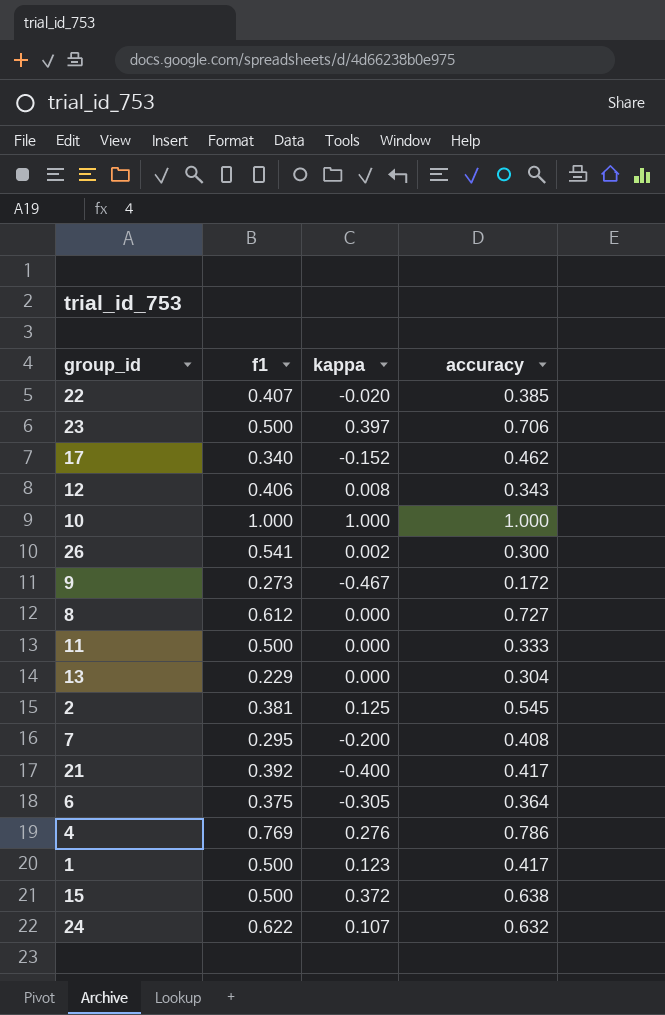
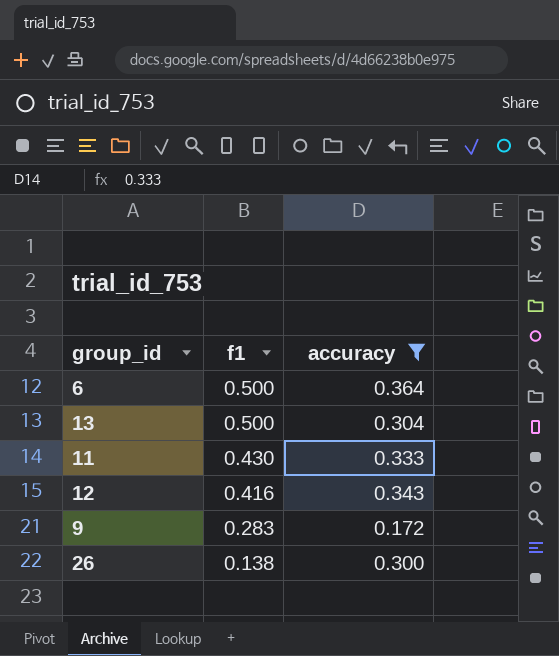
filter: none -> accuracy <= 0.364
row order: none -> f1 descending
column kappa | position: 3 -> none
6 | f1: 0.375 -> 0.500
13 | f1: 0.229 -> 0.500
11 | f1: 0.500 -> 0.430
12 | f1: 0.406 -> 0.416
9 | f1: 0.273 -> 0.283
26 | f1: 0.541 -> 0.138

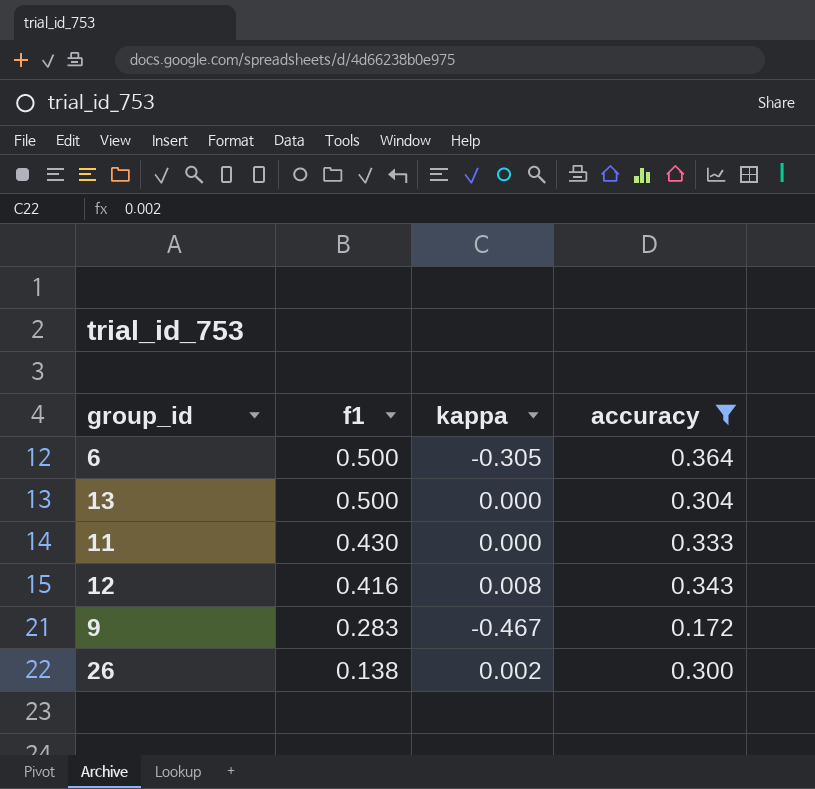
column kappa | position: none -> 3

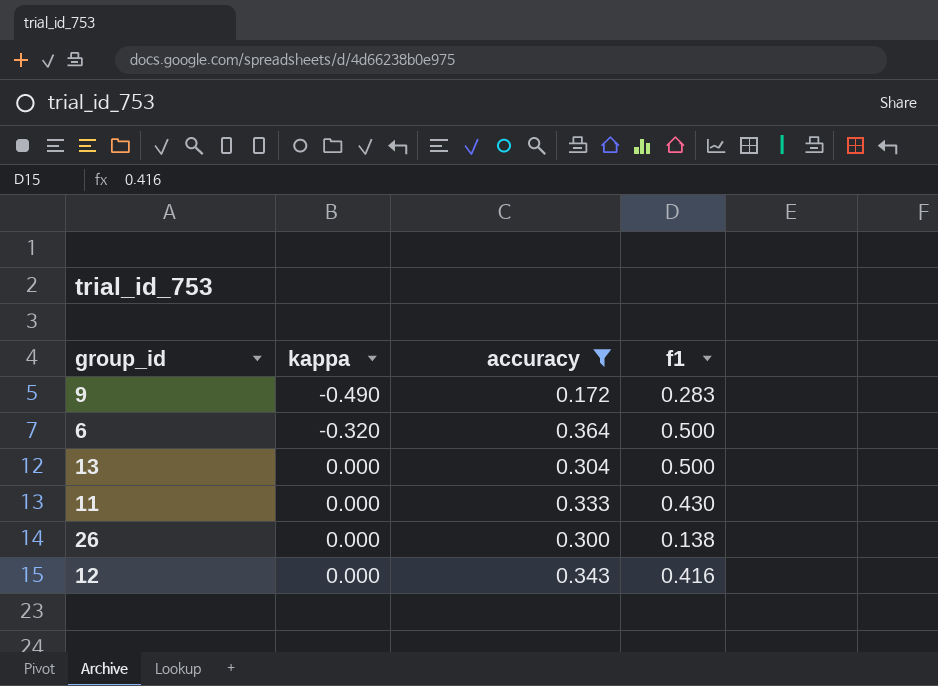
row order: f1 descending -> kappa ascending
column f1 | position: 2 -> 4
9 | kappa: -0.467 -> -0.490
6 | kappa: -0.305 -> -0.320
26 | kappa: 0.002 -> 0.000
12 | kappa: 0.008 -> 0.000

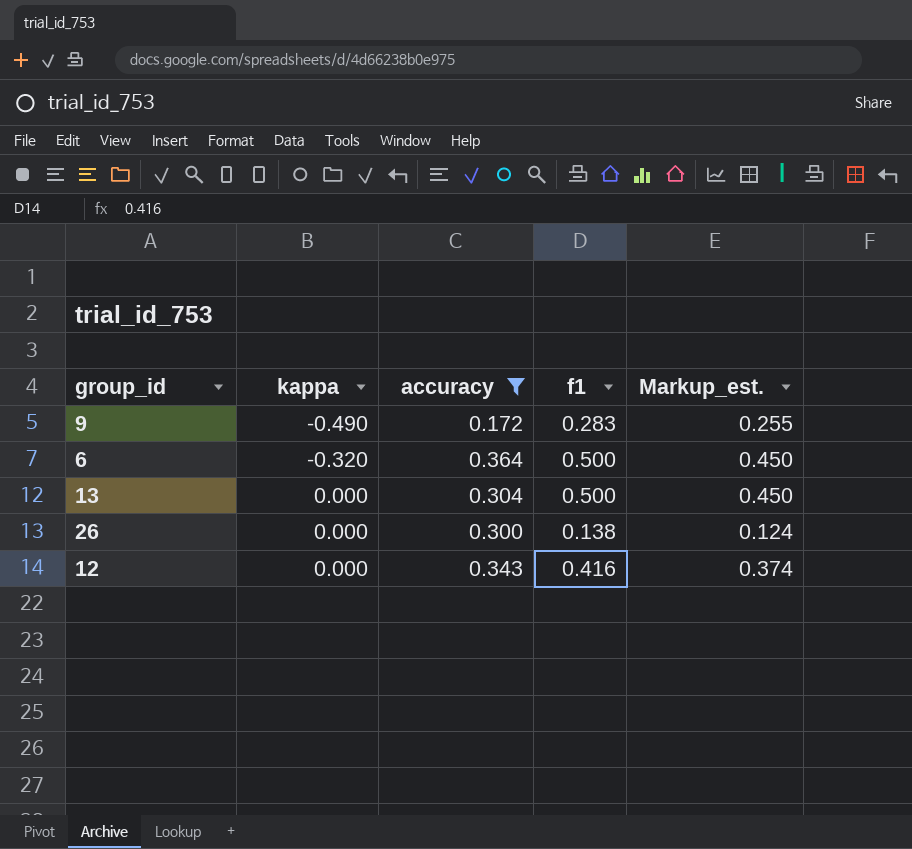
column Markup_est. | formula: none -> [f1] * 0.9
row 11: 0.000 | 0.333 | 0.430 -> none

